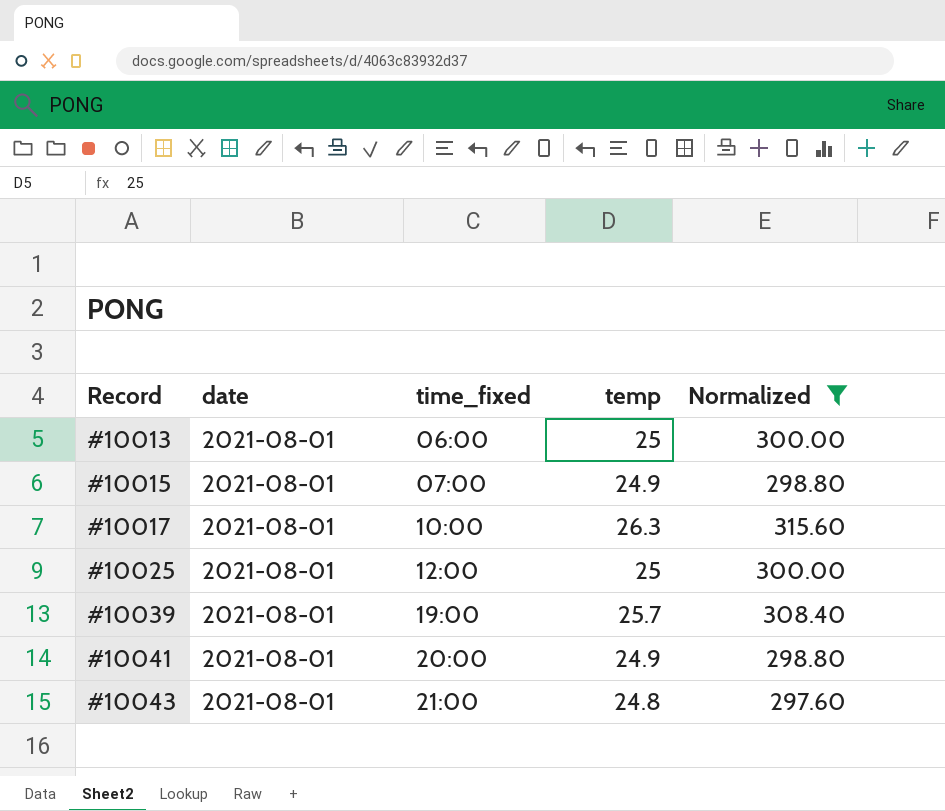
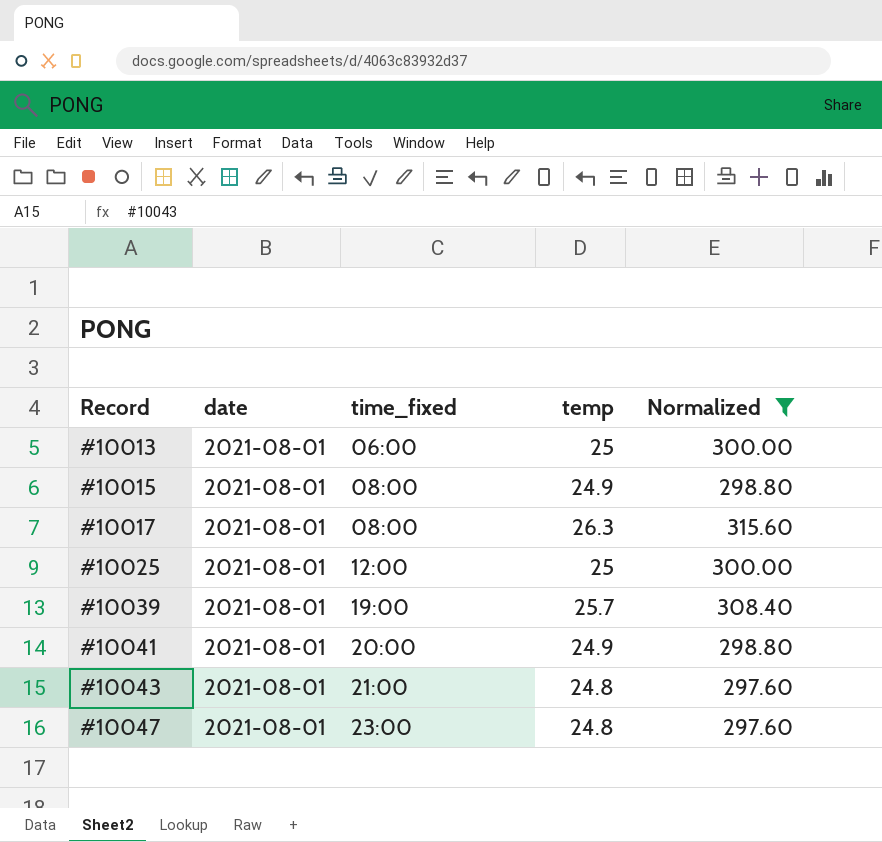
#10015 | time_fixed: 07:00 -> 08:00
#10017 | time_fixed: 10:00 -> 08:00
row #10047: none -> 2021-08-01 | 23:00 | 24.8 | 297.60

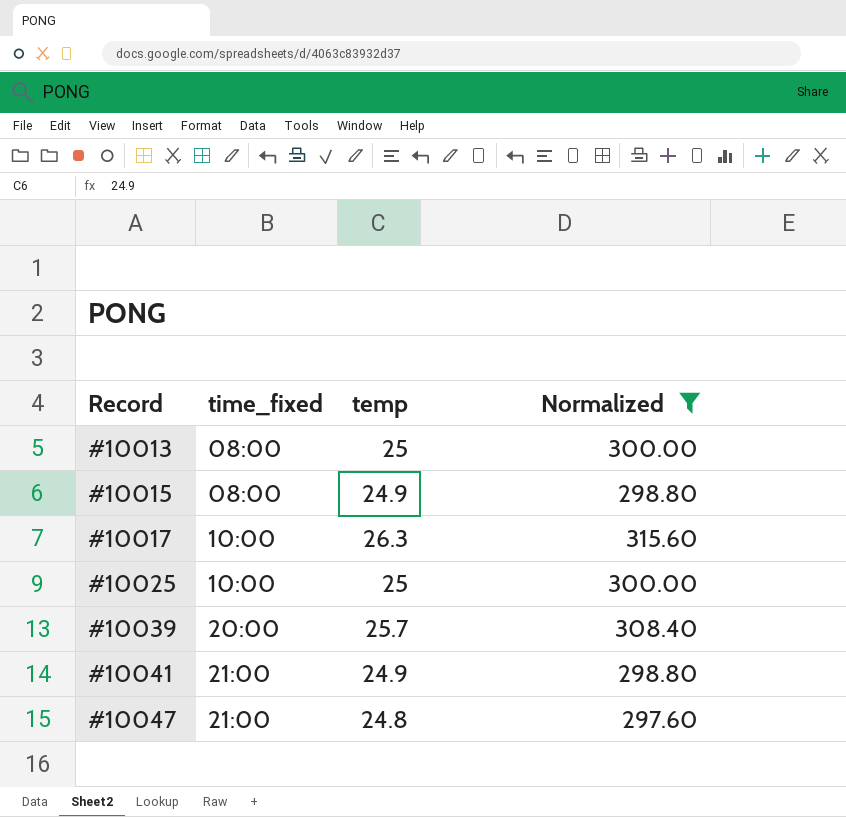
column date | position: 2 -> none
row #10043: 2021-08-01 | 21:00 | 24.8 | 297.60 -> none
#10013 | time_fixed: 06:00 -> 08:00
#10017 | time_fixed: 08:00 -> 10:00
#10025 | time_fixed: 12:00 -> 10:00
#10039 | time_fixed: 19:00 -> 20:00
#10041 | time_fixed: 20:00 -> 21:00
#10047 | time_fixed: 23:00 -> 21:00

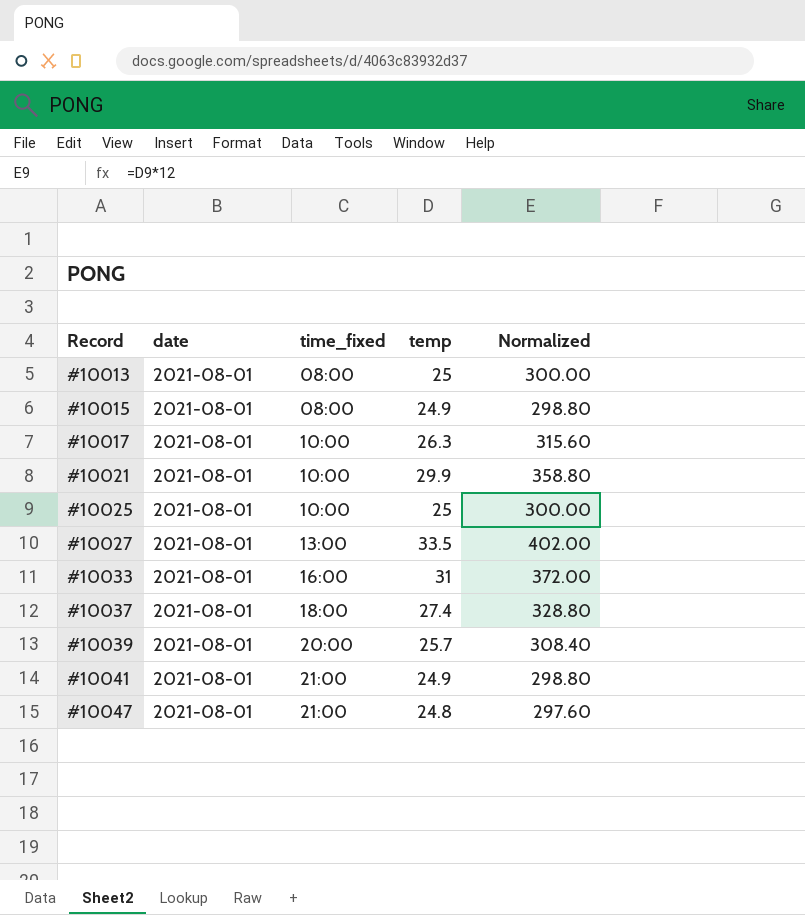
filter: Normalized <= 315.60 -> none
column date | position: none -> 2

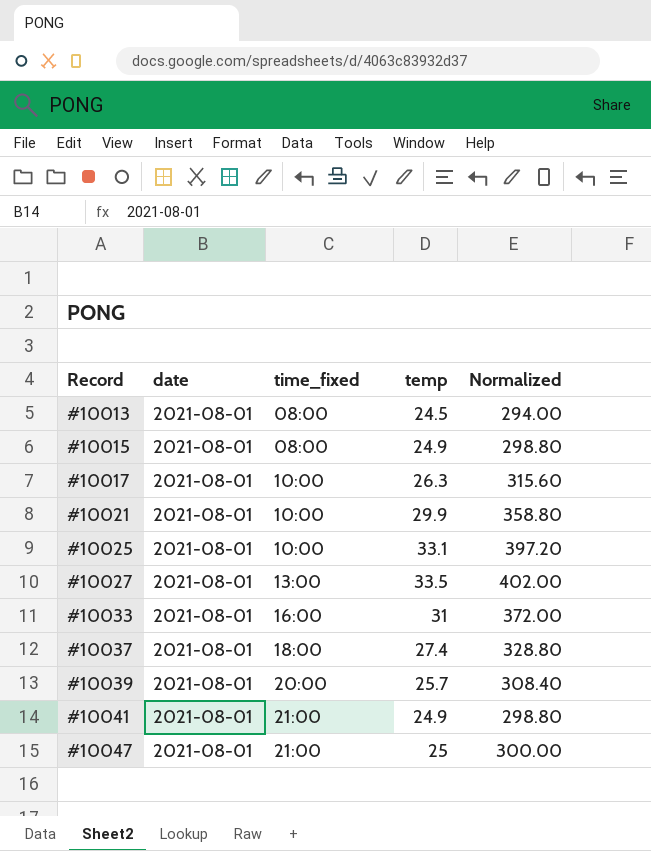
#10013 | temp: 25 -> 24.5
#10013 | Normalized: 300.00 -> 294.00
#10025 | temp: 25 -> 33.1
#10025 | Normalized: 300.00 -> 397.20
#10047 | temp: 24.8 -> 25
#10047 | Normalized: 297.60 -> 300.00

